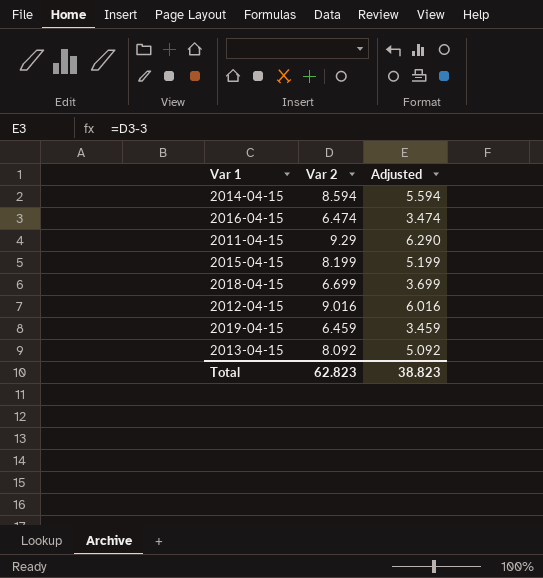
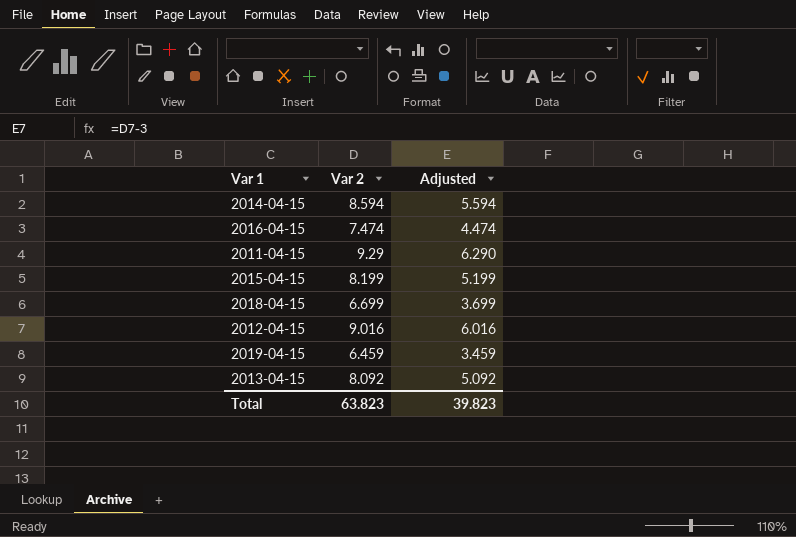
2016-04-15 | Var 2: 6.474 -> 7.474
2016-04-15 | Adjusted: 3.474 -> 4.474
Total | Var 2: 62.823 -> 63.823
Total | Adjusted: 38.823 -> 39.823

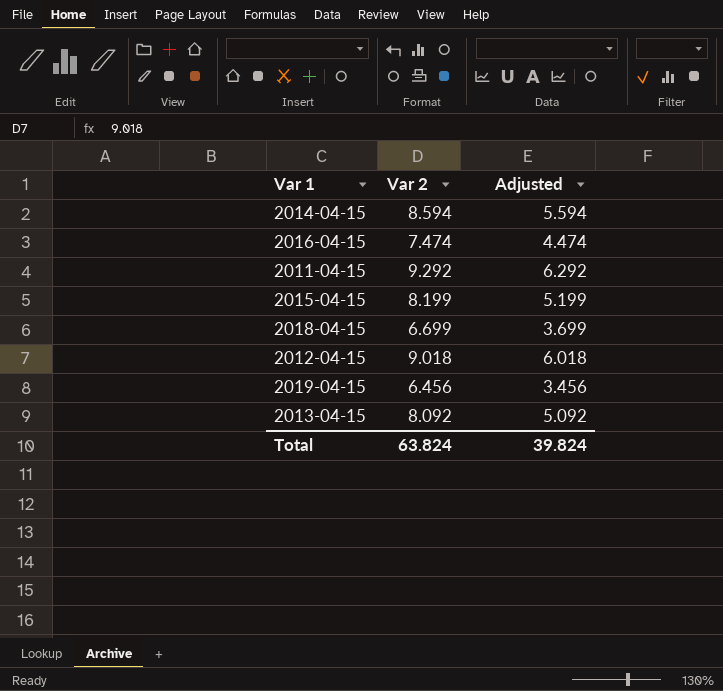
2011-04-15 | Var 2: 9.29 -> 9.292
2011-04-15 | Adjusted: 6.290 -> 6.292
2012-04-15 | Var 2: 9.016 -> 9.018
2012-04-15 | Adjusted: 6.016 -> 6.018
2019-04-15 | Var 2: 6.459 -> 6.456
2019-04-15 | Adjusted: 3.459 -> 3.456
Total | Var 2: 63.823 -> 63.824
Total | Adjusted: 39.823 -> 39.824

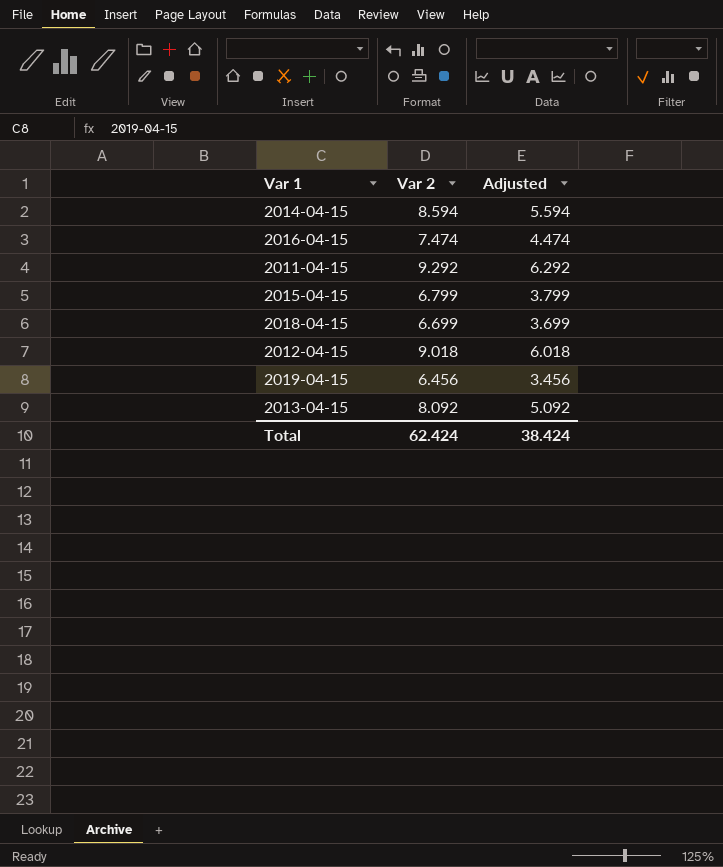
2015-04-15 | Var 2: 8.199 -> 6.799
2015-04-15 | Adjusted: 5.199 -> 3.799
Total | Var 2: 63.824 -> 62.424
Total | Adjusted: 39.824 -> 38.424

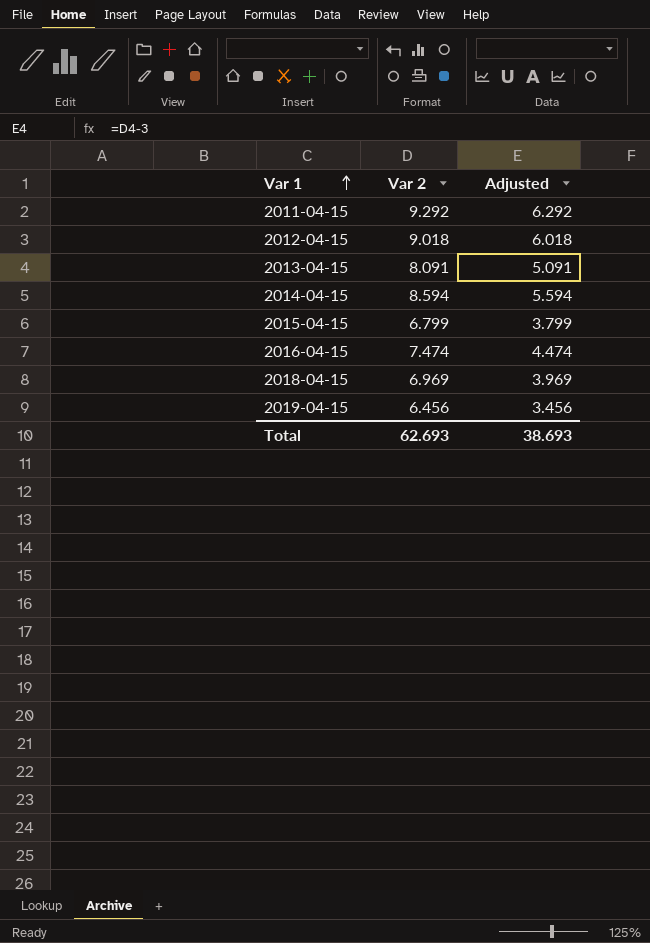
row order: none -> Var 1 ascending
2013-04-15 | Var 2: 8.092 -> 8.091
2013-04-15 | Adjusted: 5.092 -> 5.091
2018-04-15 | Var 2: 6.699 -> 6.969
2018-04-15 | Adjusted: 3.699 -> 3.969
Total | Var 2: 62.424 -> 62.693
Total | Adjusted: 38.424 -> 38.693

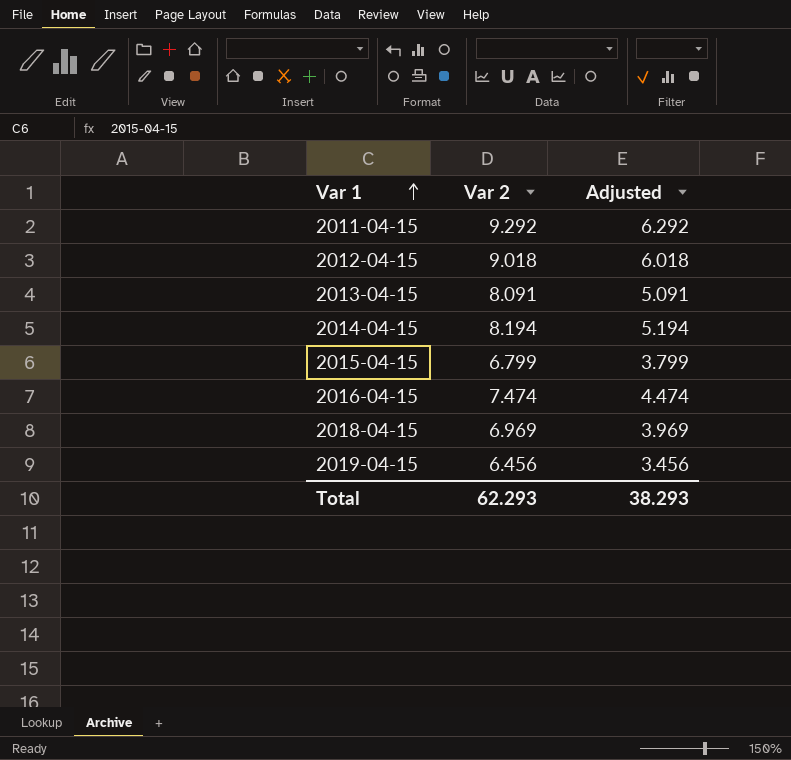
2014-04-15 | Var 2: 8.594 -> 8.194
2014-04-15 | Adjusted: 5.594 -> 5.194
Total | Var 2: 62.693 -> 62.293
Total | Adjusted: 38.693 -> 38.293

